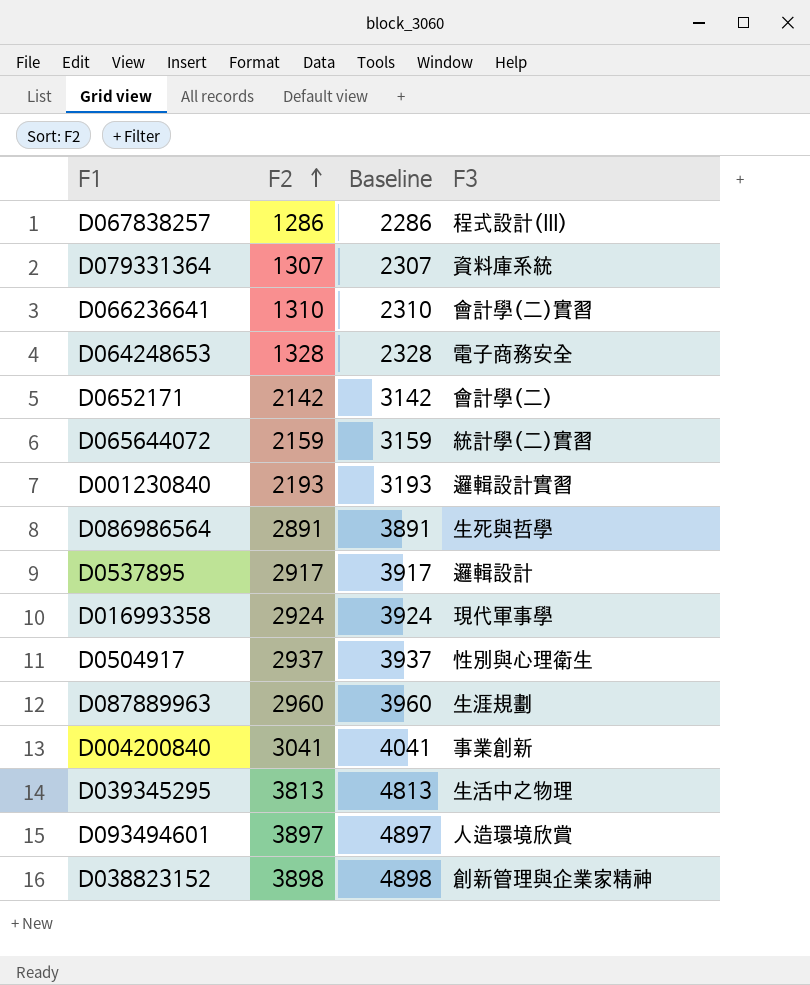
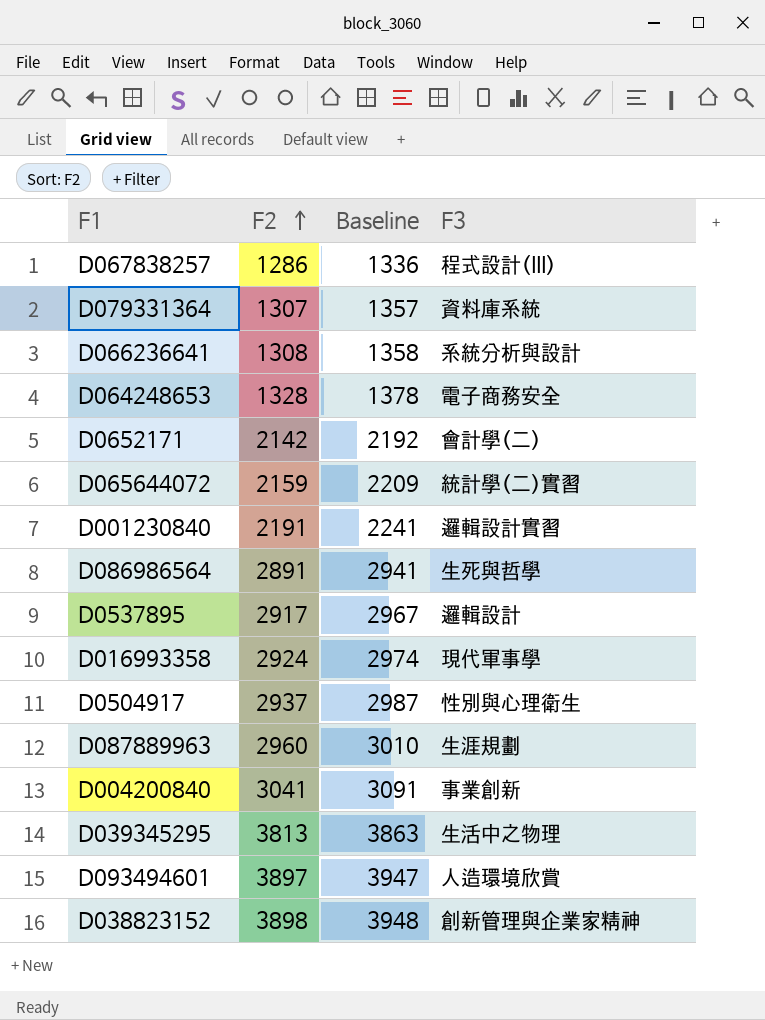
column Baseline | formula: [F2] + 1000 -> [F2] + 50
D066236641 | F2: 1310 -> 1308
D066236641 | F3: 會計學(二)實習 -> 系統分析與設計
D001230840 | F2: 2193 -> 2191

